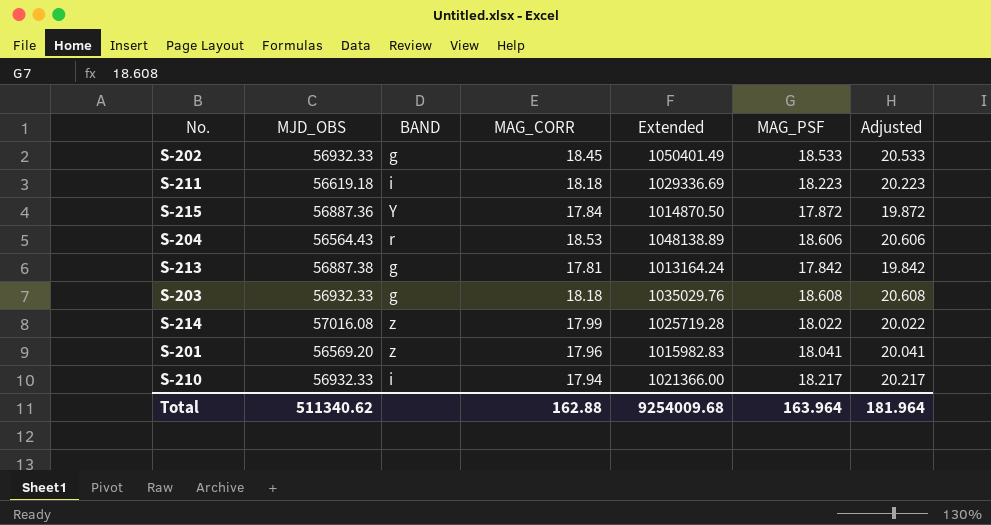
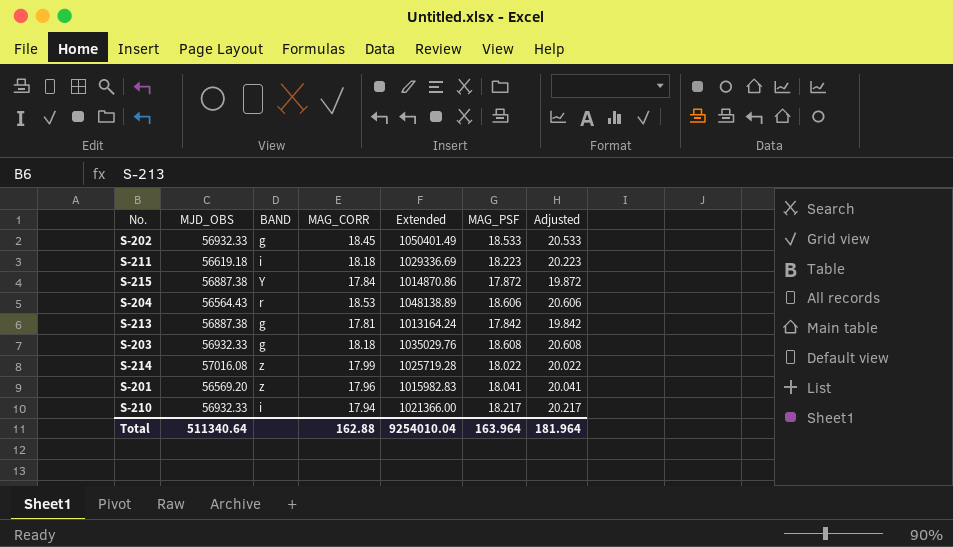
S-215 | MJD_OBS: 56887.36 -> 56887.38
S-215 | Extended: 1014870.50 -> 1014870.86
Total | MJD_OBS: 511340.62 -> 511340.64
Total | Extended: 9254009.68 -> 9254010.04

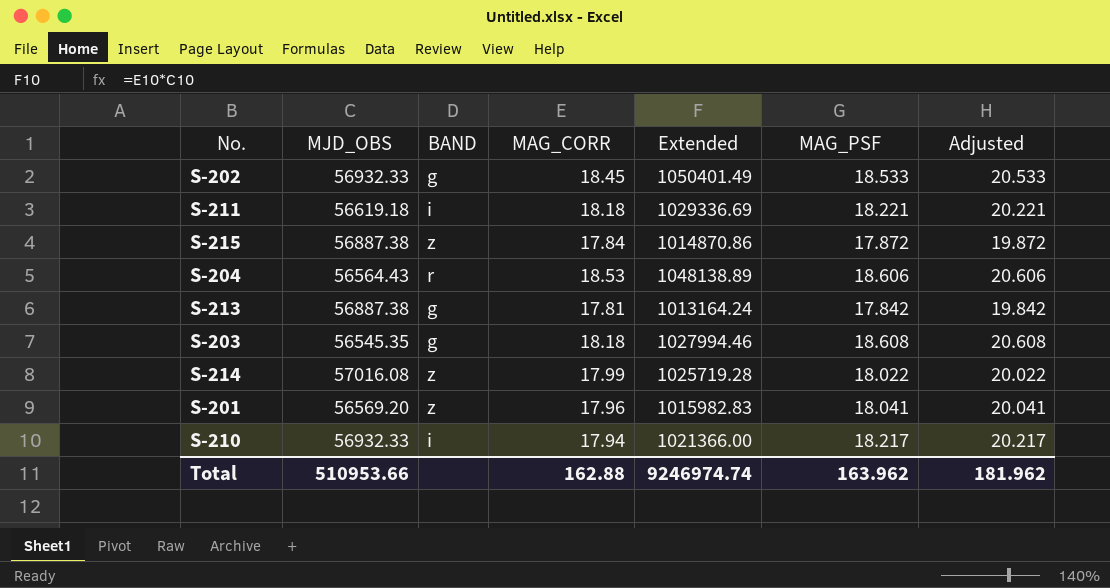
S-211 | MAG_PSF: 18.223 -> 18.221
S-211 | Adjusted: 20.223 -> 20.221
S-215 | BAND: Y -> z
S-203 | MJD_OBS: 56932.33 -> 56545.35
S-203 | Extended: 1035029.76 -> 1027994.46
Total | MJD_OBS: 511340.64 -> 510953.66
Total | Extended: 9254010.04 -> 9246974.74
Total | MAG_PSF: 163.964 -> 163.962
Total | Adjusted: 181.964 -> 181.962

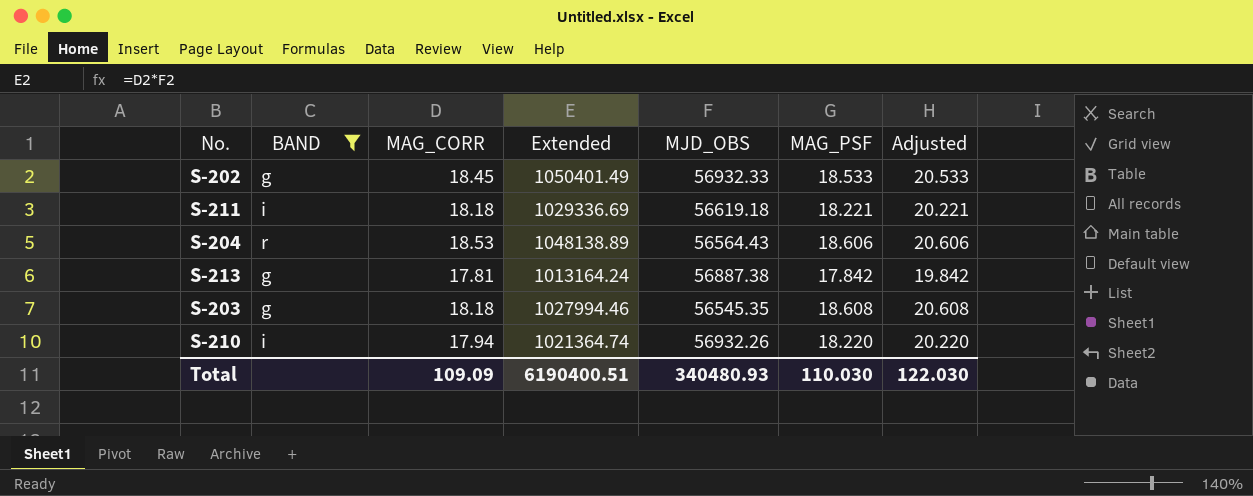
filter: none -> BAND != z
column MJD_OBS | position: 2 -> 5
S-210 | Extended: 1021366.00 -> 1021364.74
S-210 | MJD_OBS: 56932.33 -> 56932.26
S-210 | MAG_PSF: 18.217 -> 18.220
S-210 | Adjusted: 20.217 -> 20.220
Total | MAG_CORR: 162.88 -> 109.09
Total | Extended: 9246974.74 -> 6190400.51
Total | MJD_OBS: 510953.66 -> 340480.93
Total | MAG_PSF: 163.962 -> 110.030
Total | Adjusted: 181.962 -> 122.030

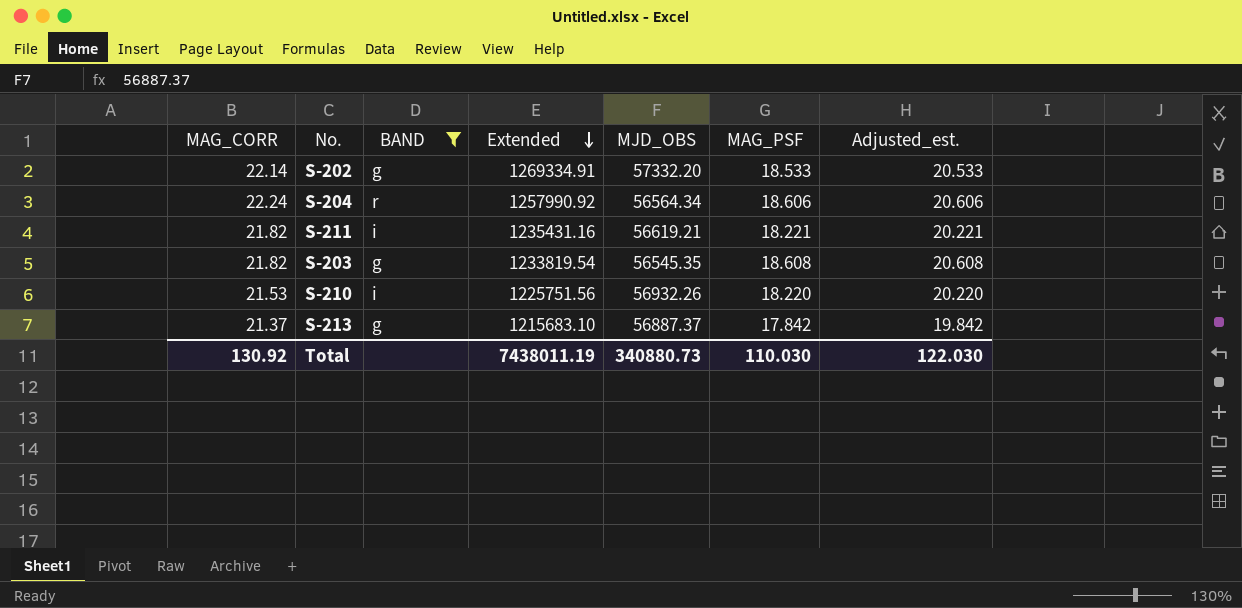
row order: none -> Extended descending
column MAG_CORR | position: 3 -> 1
column name: Adjusted -> Adjusted_est.
S-202 | MAG_CORR: 18.45 -> 22.14
S-202 | Extended: 1050401.49 -> 1269334.91
S-202 | MJD_OBS: 56932.33 -> 57332.20
S-204 | MAG_CORR: 18.53 -> 22.24
S-204 | Extended: 1048138.89 -> 1257990.92
S-204 | MJD_OBS: 56564.43 -> 56564.34
S-211 | MAG_CORR: 18.18 -> 21.82
S-211 | Extended: 1029336.69 -> 1235431.16
S-211 | MJD_OBS: 56619.18 -> 56619.21
S-203 | MAG_CORR: 18.18 -> 21.82
S-203 | Extended: 1027994.46 -> 1233819.54
S-210 | MAG_CORR: 17.94 -> 21.53
S-210 | Extended: 1021364.74 -> 1225751.56
S-213 | MAG_CORR: 17.81 -> 21.37
S-213 | Extended: 1013164.24 -> 1215683.10
S-213 | MJD_OBS: 56887.38 -> 56887.37
Total | MAG_CORR: 109.09 -> 130.92
Total | Extended: 6190400.51 -> 7438011.19
Total | MJD_OBS: 340480.93 -> 340880.73

